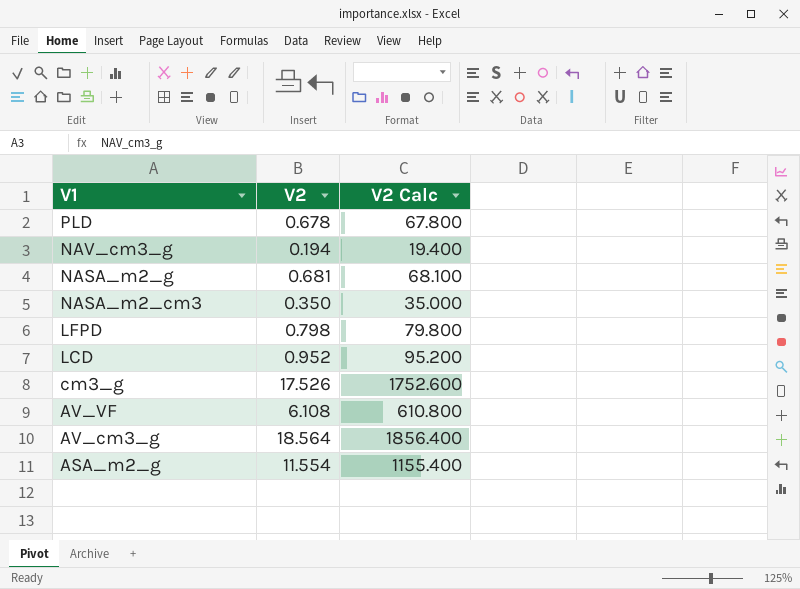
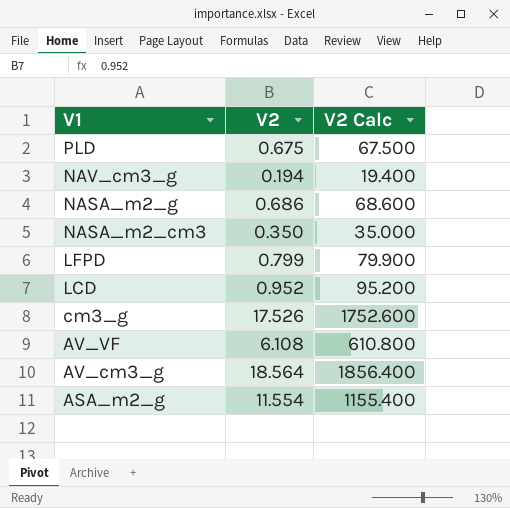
PLD | V2: 0.678 -> 0.675
PLD | V2 Calc: 67.800 -> 67.500
NASA_m2_g | V2: 0.681 -> 0.686
NASA_m2_g | V2 Calc: 68.100 -> 68.600
LFPD | V2: 0.798 -> 0.799
LFPD | V2 Calc: 79.800 -> 79.900

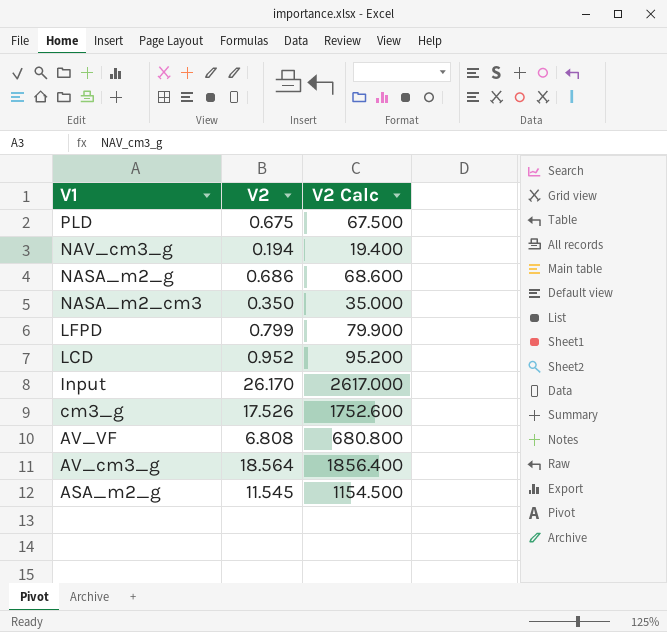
row Input: none -> 26.170 | 2617.000
AV_VF | V2: 6.108 -> 6.808
AV_VF | V2 Calc: 610.800 -> 680.800
ASA_m2_g | V2: 11.554 -> 11.545
ASA_m2_g | V2 Calc: 1155.400 -> 1154.500

